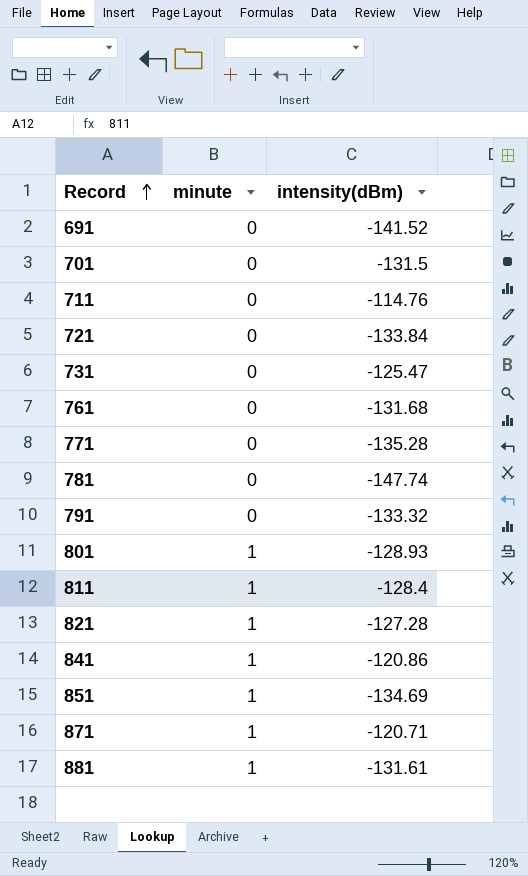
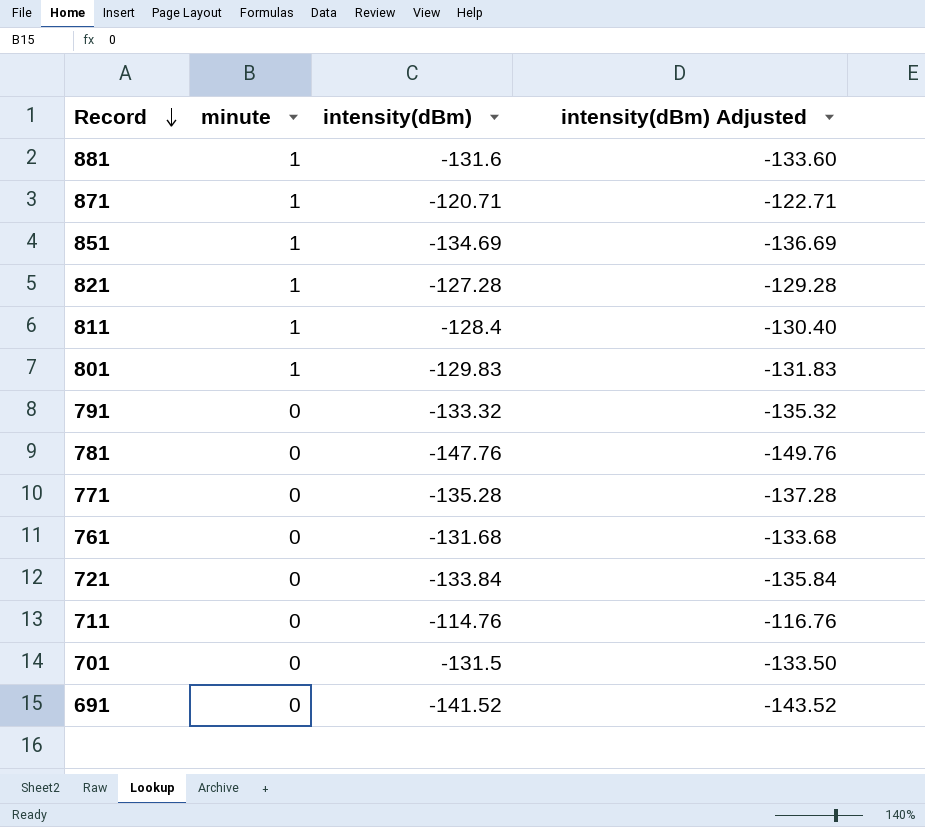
row order: Record ascending -> Record descending
column intensity(dBm) Adjusted | formula: none -> [intensity(dBm)] - 2
row 731: 0 | -125.47 -> none
row 841: 1 | -120.86 -> none
881 | intensity(dBm): -131.61 -> -131.6
801 | intensity(dBm): -128.93 -> -129.83
781 | intensity(dBm): -147.74 -> -147.76

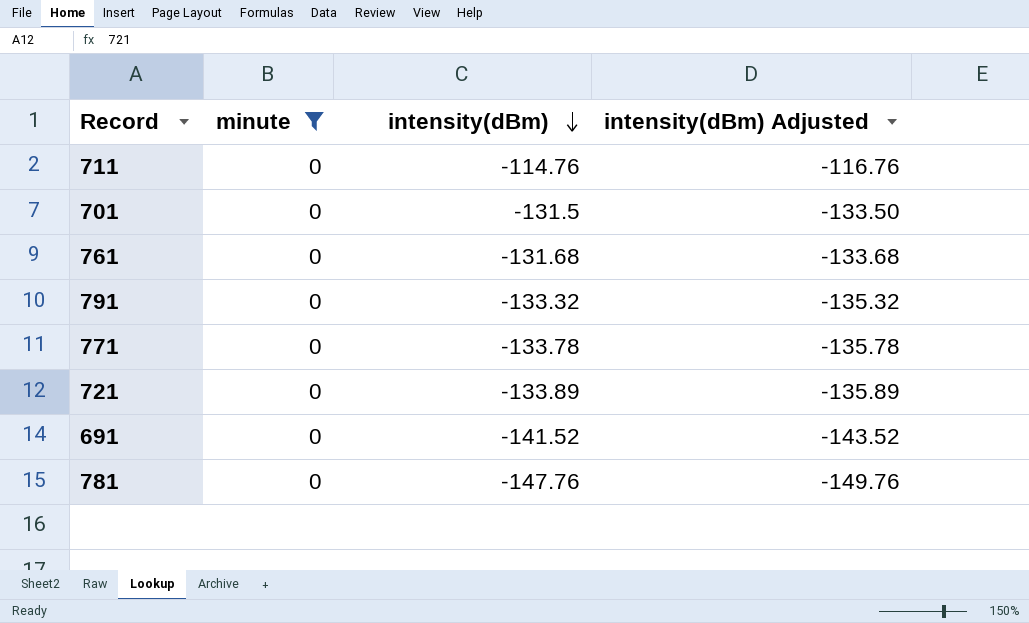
filter: none -> minute = 0
row order: Record descending -> intensity(dBm) descending
771 | intensity(dBm): -135.28 -> -133.78
771 | intensity(dBm) Adjusted: -137.28 -> -135.78
721 | intensity(dBm): -133.84 -> -133.89
721 | intensity(dBm) Adjusted: -135.84 -> -135.89

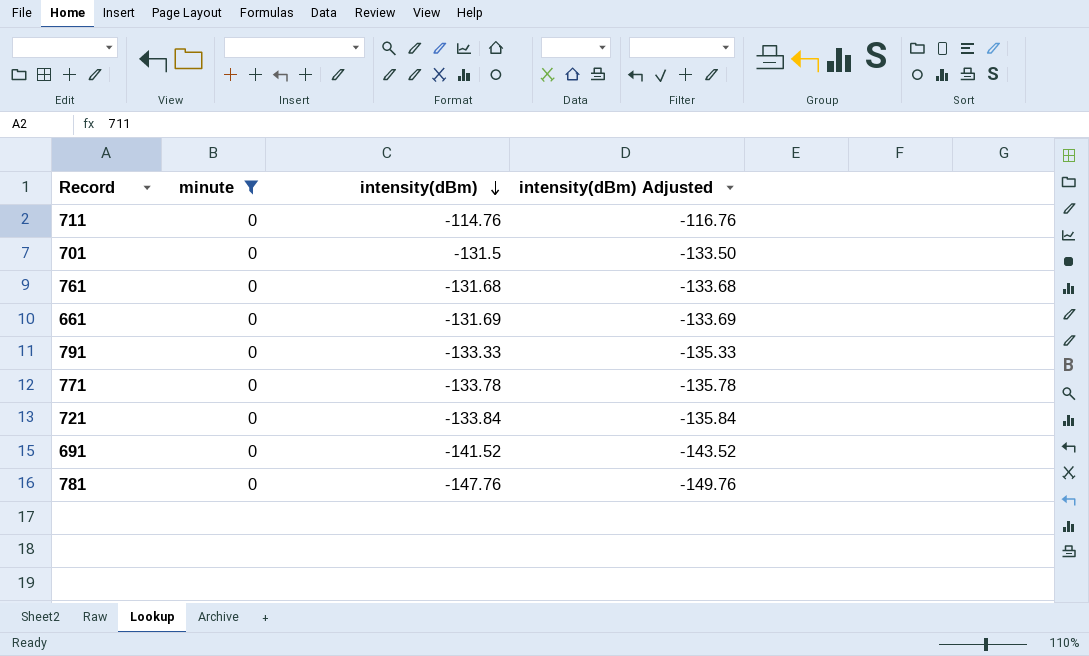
row 661: none -> 0 | -131.69 | -133.69
791 | intensity(dBm): -133.32 -> -133.33
791 | intensity(dBm) Adjusted: -135.32 -> -135.33
721 | intensity(dBm): -133.89 -> -133.84
721 | intensity(dBm) Adjusted: -135.89 -> -135.84

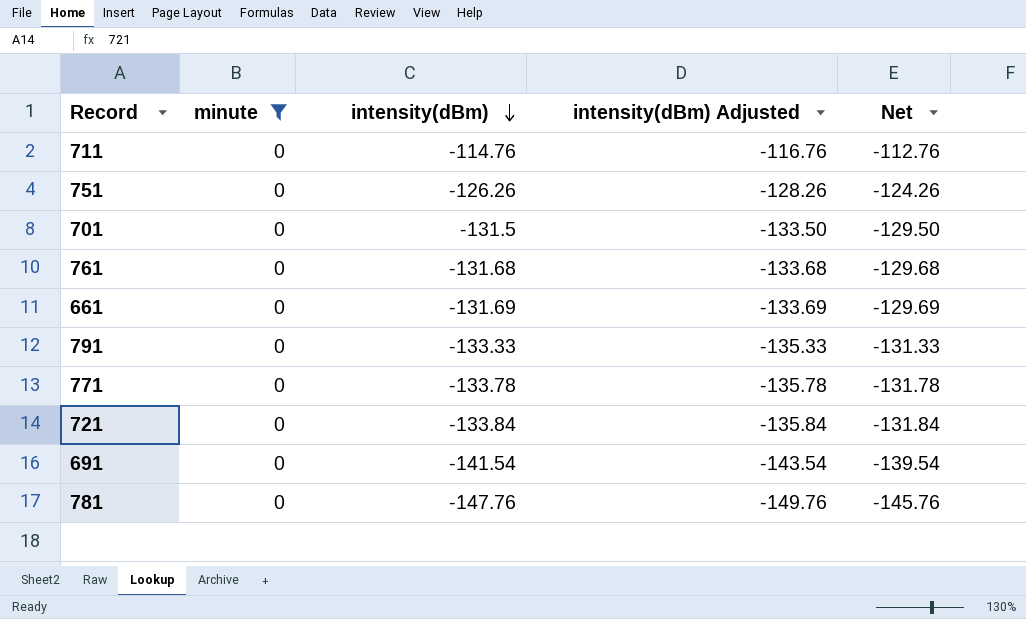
column Net | formula: none -> [intensity(dBm)] + 2
row 751: none -> 0 | -126.26 | -128.26 | -124.26
691 | intensity(dBm): -141.52 -> -141.54
691 | intensity(dBm) Adjusted: -143.52 -> -143.54

